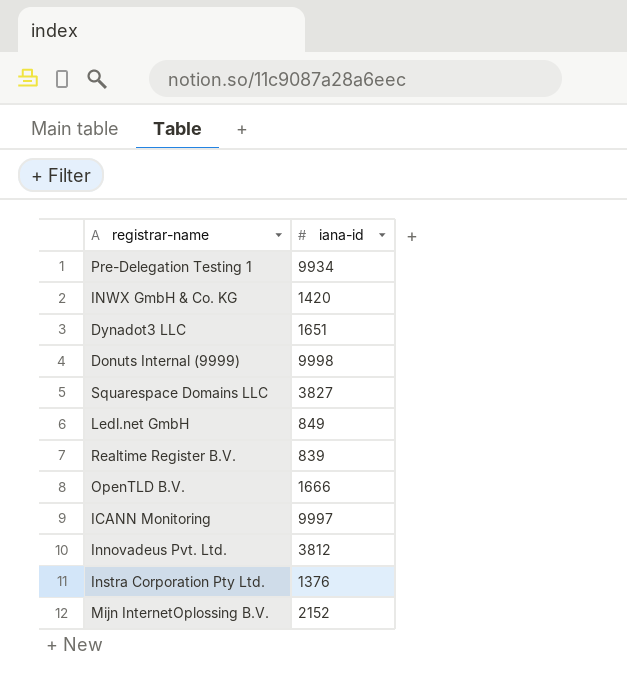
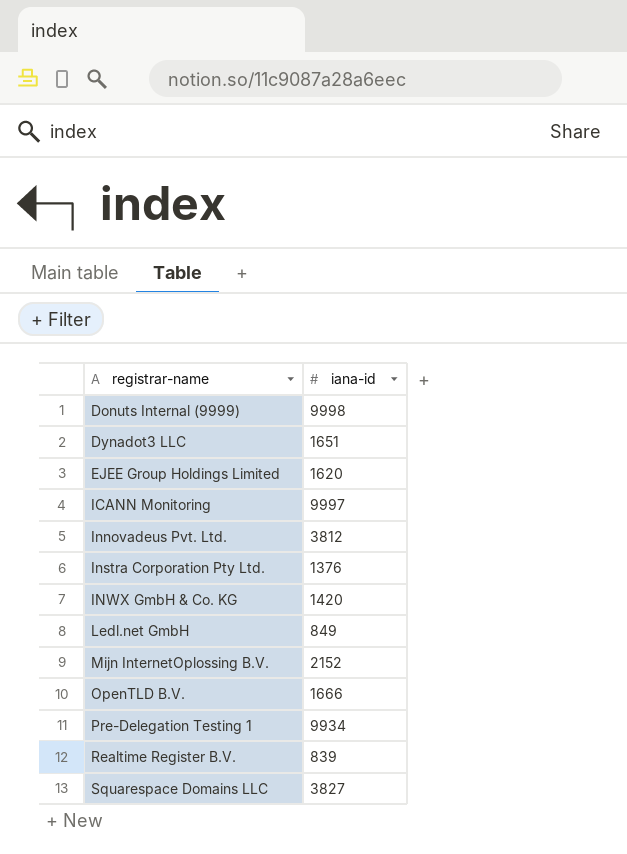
row order: none -> registrar-name ascending
row EJEE Group Holdings Limited: none -> 1620

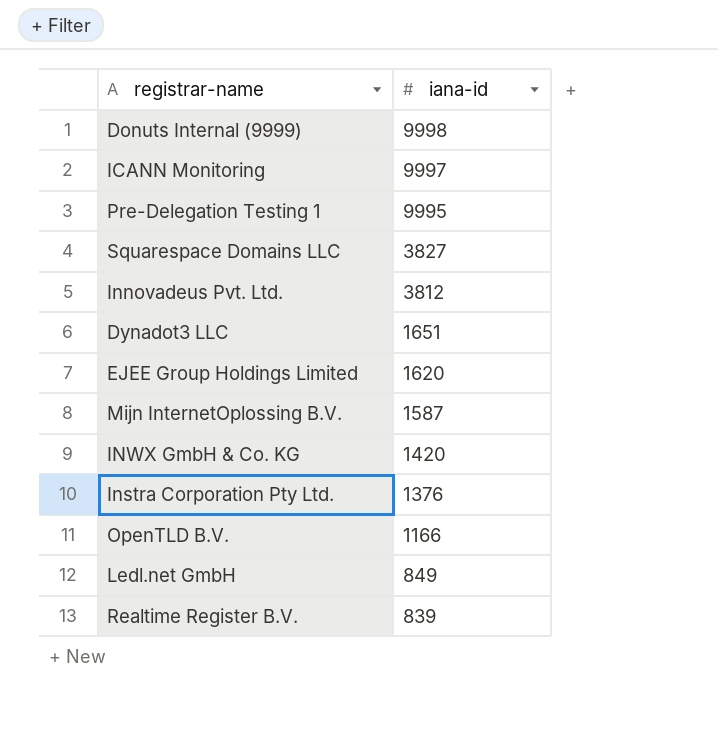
row order: registrar-name ascending -> iana-id descending
Pre-Delegation Testing 1 | iana-id: 9934 -> 9995
Mijn InternetOplossing B.V. | iana-id: 2152 -> 1587
OpenTLD B.V. | iana-id: 1666 -> 1166

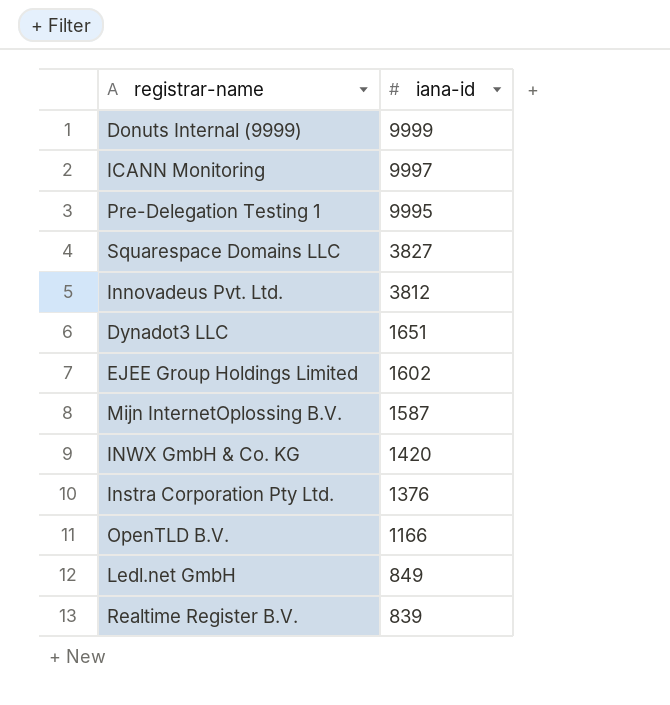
Donuts Internal (9999) | iana-id: 9998 -> 9999
EJEE Group Holdings Limited | iana-id: 1620 -> 1602

